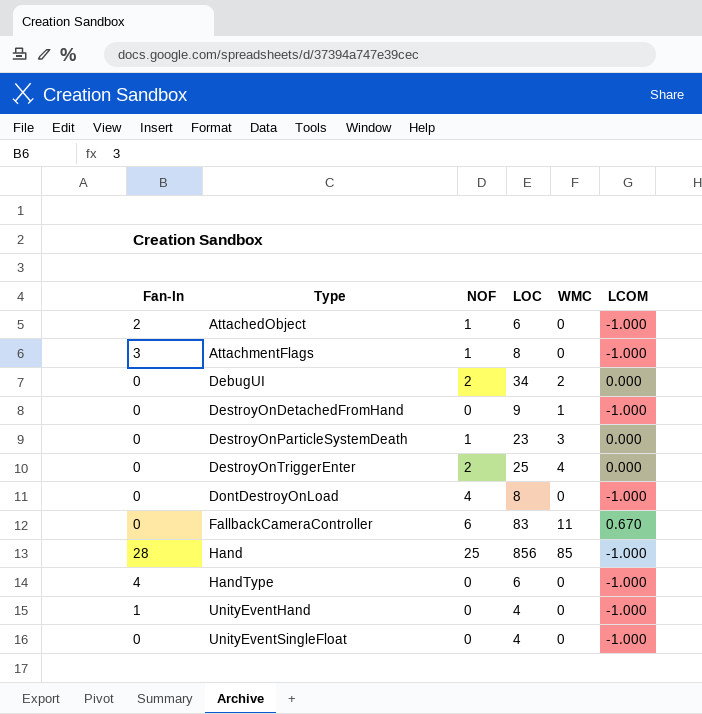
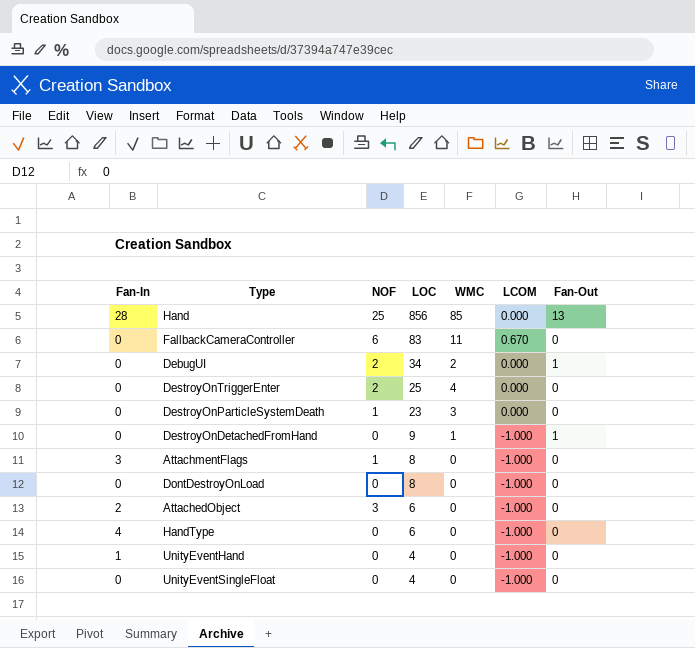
row order: Type ascending -> LOC descending
column Fan-Out | position: none -> 7
Hand | LCOM: -1.000 -> 0.000
DontDestroyOnLoad | NOF: 4 -> 0
AttachedObject | NOF: 1 -> 3

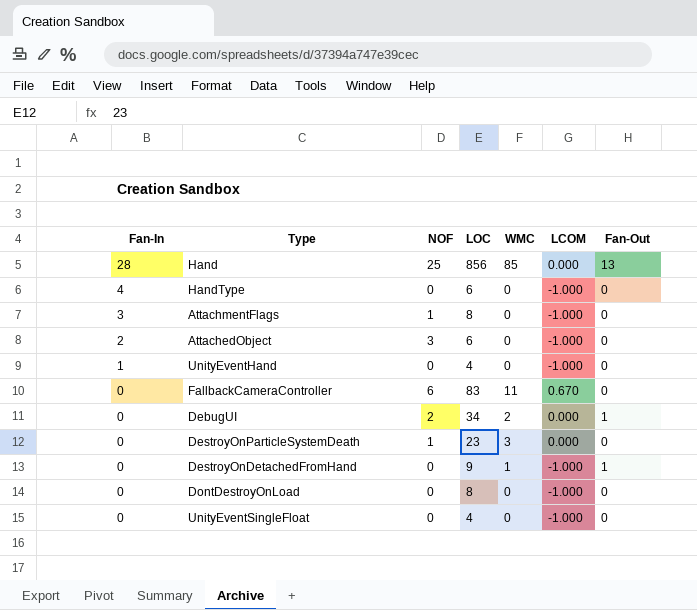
row order: LOC descending -> Fan-In descending
row DestroyOnTriggerEnter: 0 | 2 | 25 | 4 | 0.000 | 0 -> none

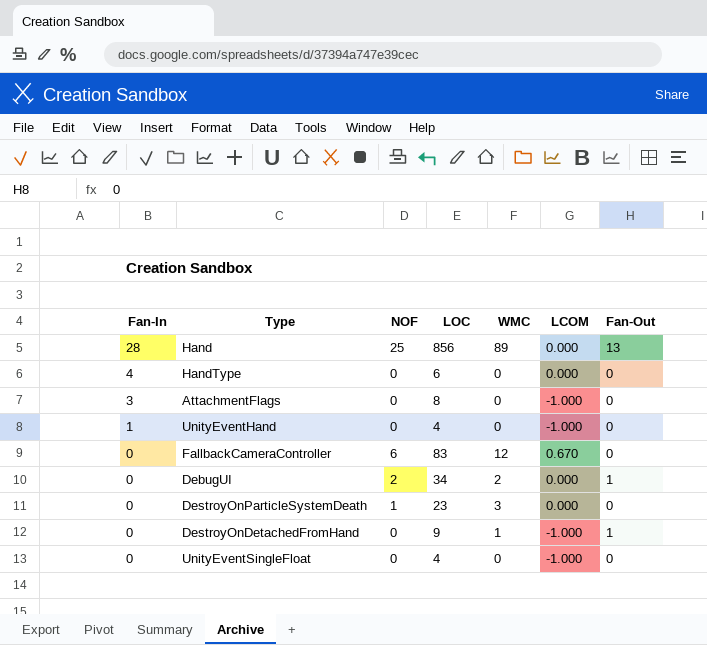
row AttachedObject: 2 | 3 | 6 | 0 | -1.000 | 0 -> none
row DontDestroyOnLoad: 0 | 0 | 8 | 0 | -1.000 | 0 -> none
Hand | WMC: 85 -> 89
HandType | LCOM: -1.000 -> 0.000
AttachmentFlags | NOF: 1 -> 0
FallbackCameraController | WMC: 11 -> 12

